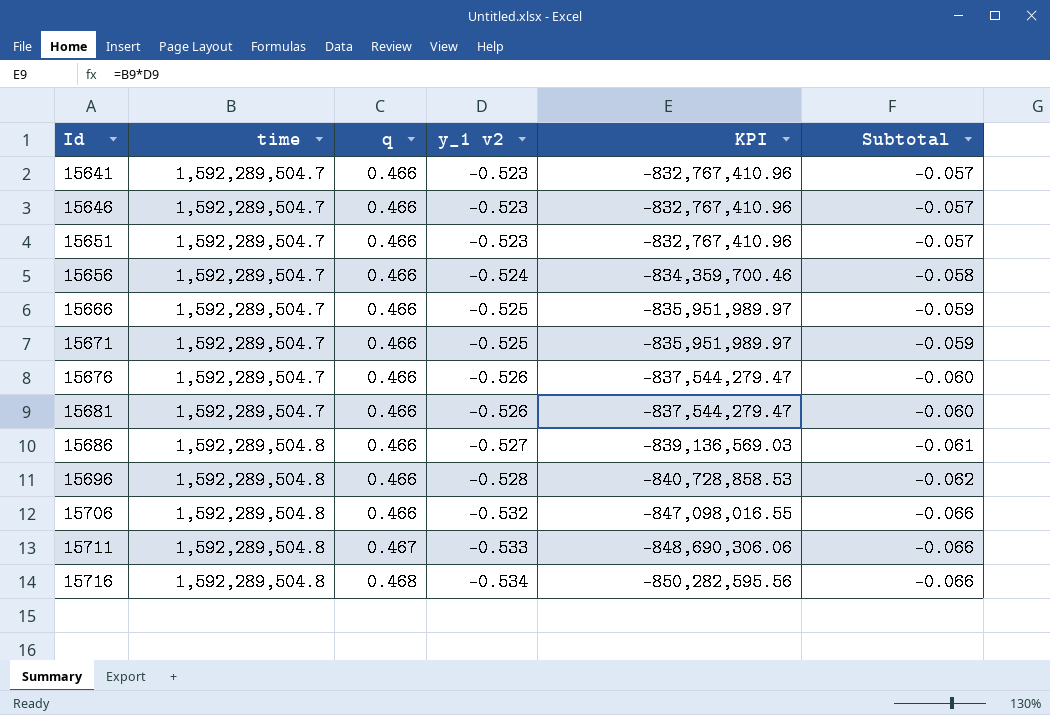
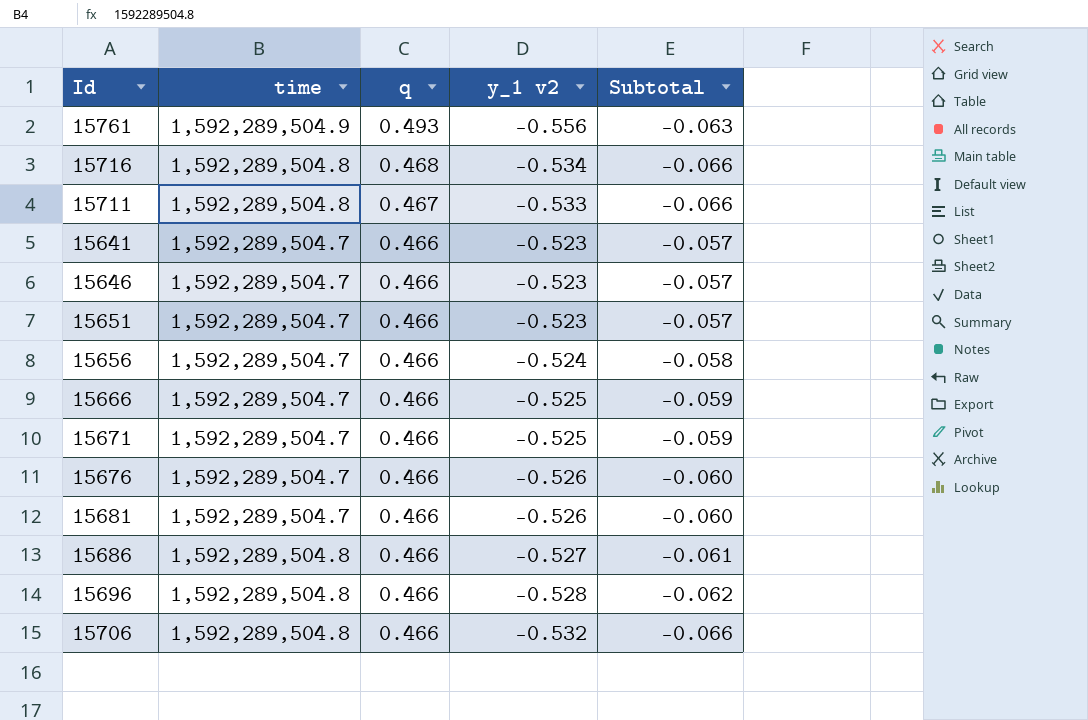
row order: Id ascending -> q descending
column KPI | formula: [time] * [y_1 v2] -> none
row 15761: none -> 1,592,289,504.9 | 0.493 | -0.556 | -0.063

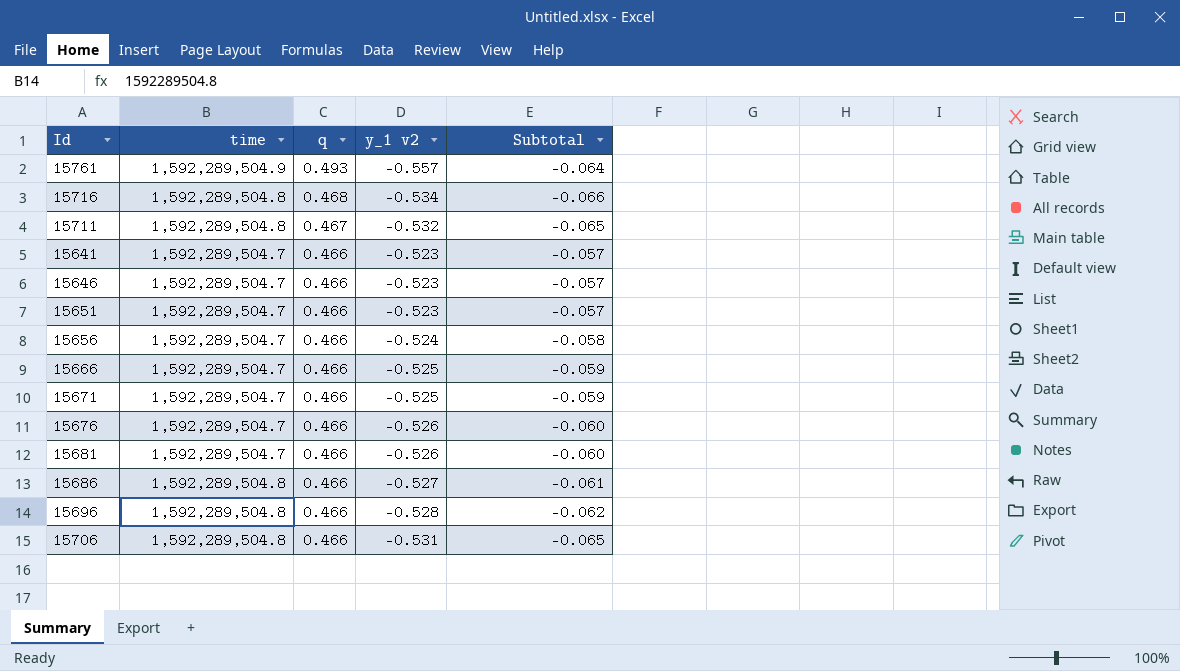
15761 | y_1 v2: -0.556 -> -0.557
15761 | Subtotal: -0.063 -> -0.064
15711 | y_1 v2: -0.533 -> -0.532
15711 | Subtotal: -0.066 -> -0.065
15706 | y_1 v2: -0.532 -> -0.531
15706 | Subtotal: -0.066 -> -0.065

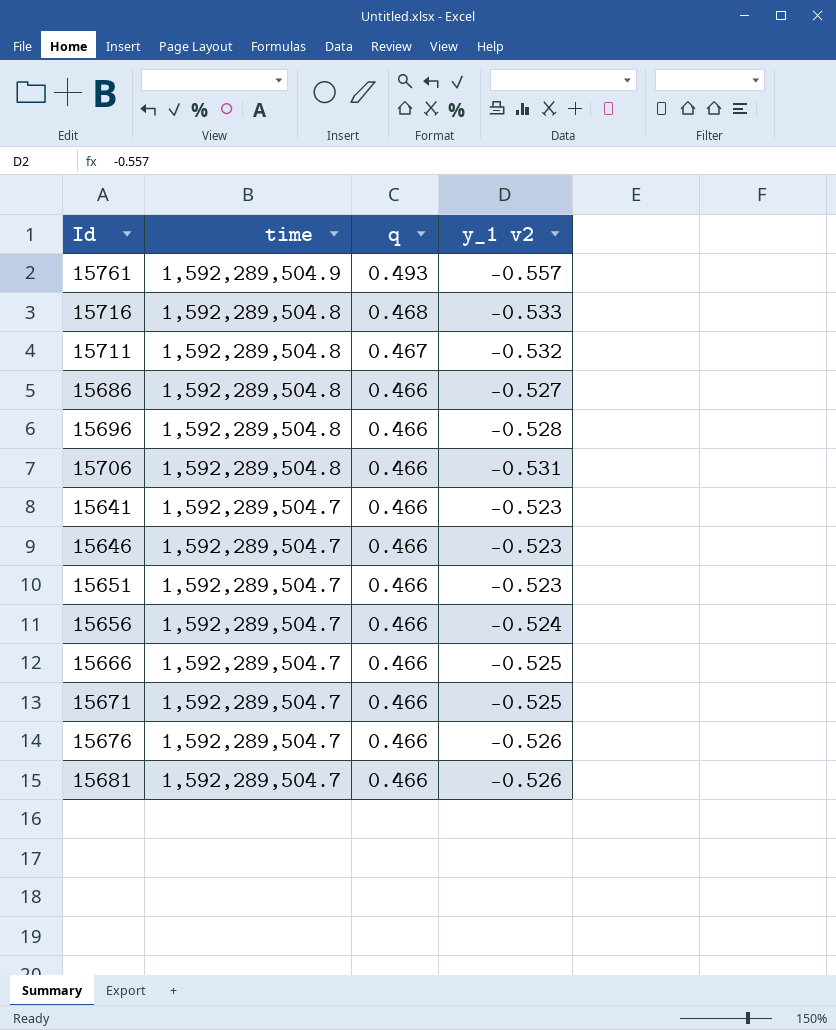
row order: q descending -> time descending
column Subtotal | formula: [q] + [y_1 v2] -> none
15716 | y_1 v2: -0.534 -> -0.533

